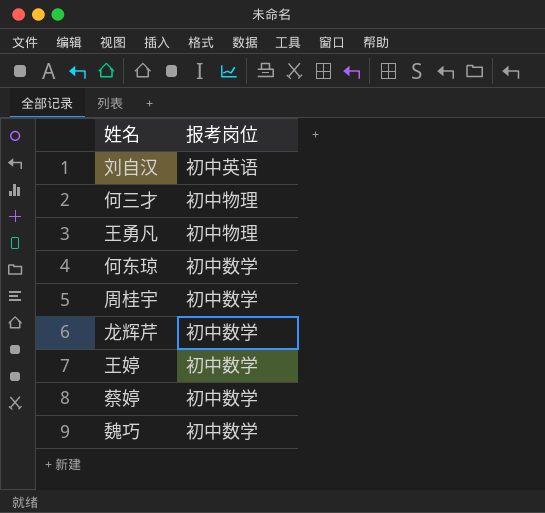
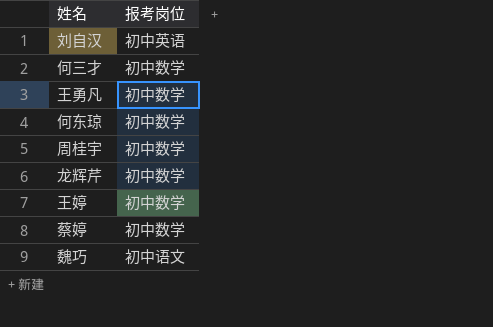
何三才 | 报考岗位: 初中物理 -> 初中数学
王勇凡 | 报考岗位: 初中物理 -> 初中数学
魏巧 | 报考岗位: 初中数学 -> 初中语文

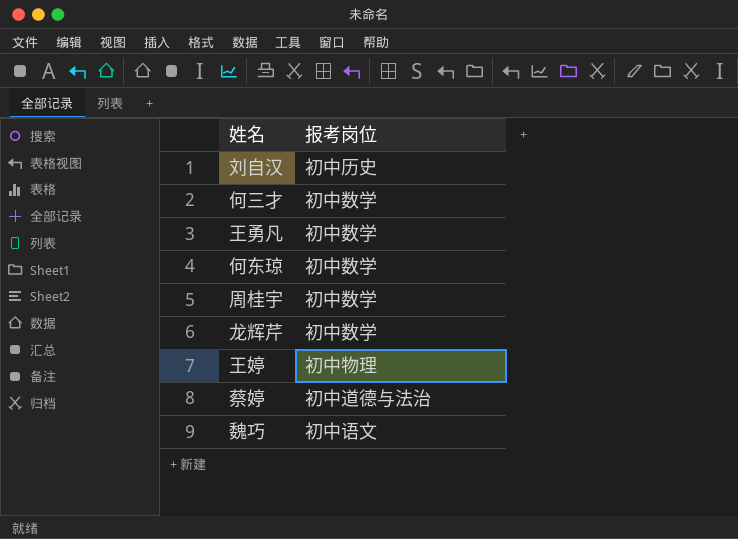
刘自汉 | 报考岗位: 初中英语 -> 初中历史
王婷 | 报考岗位: 初中数学 -> 初中物理
蔡婷 | 报考岗位: 初中数学 -> 初中道德与法治

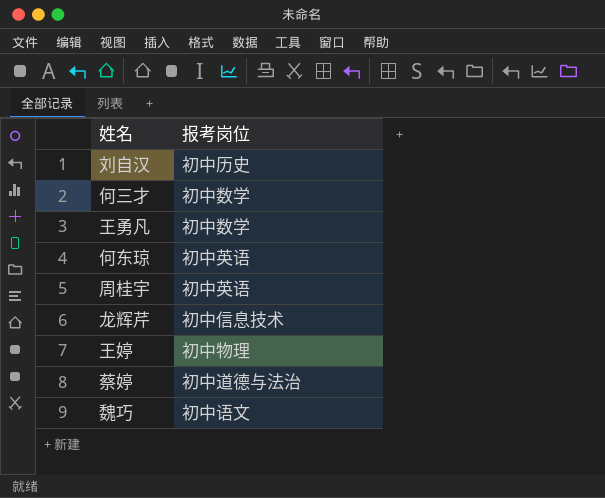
何东琼 | 报考岗位: 初中数学 -> 初中英语
周桂宇 | 报考岗位: 初中数学 -> 初中英语
龙辉芹 | 报考岗位: 初中数学 -> 初中信息技术

